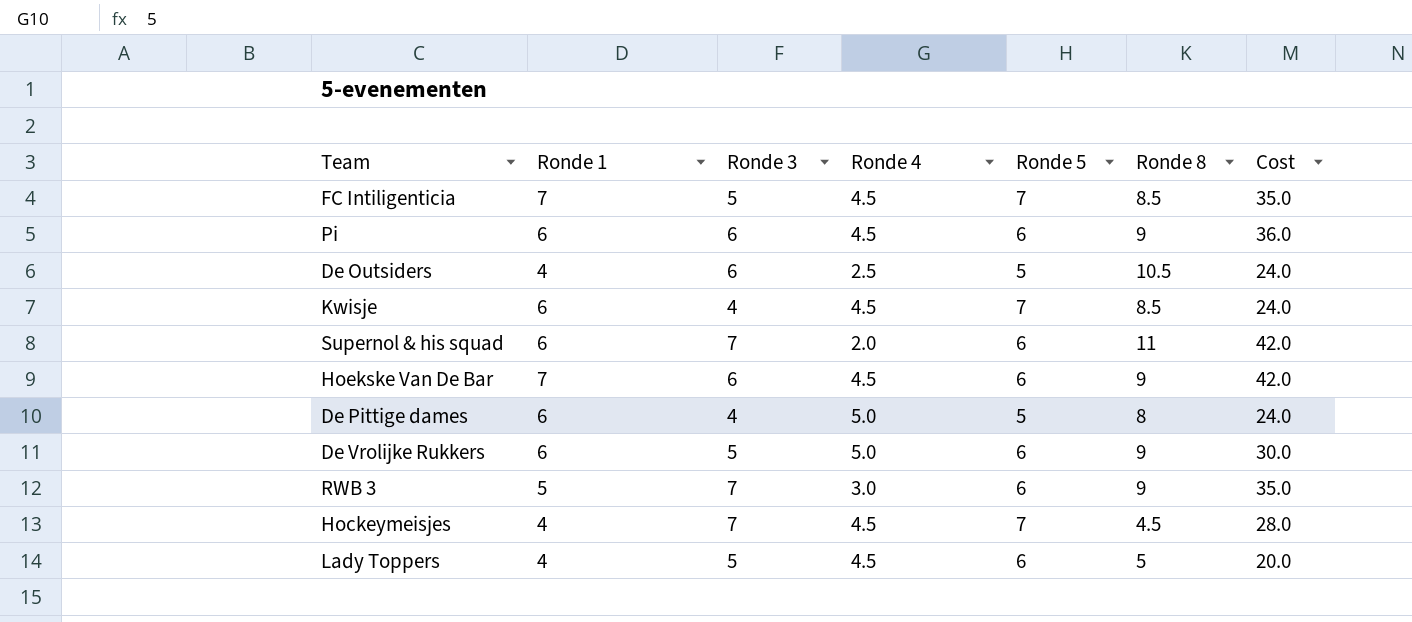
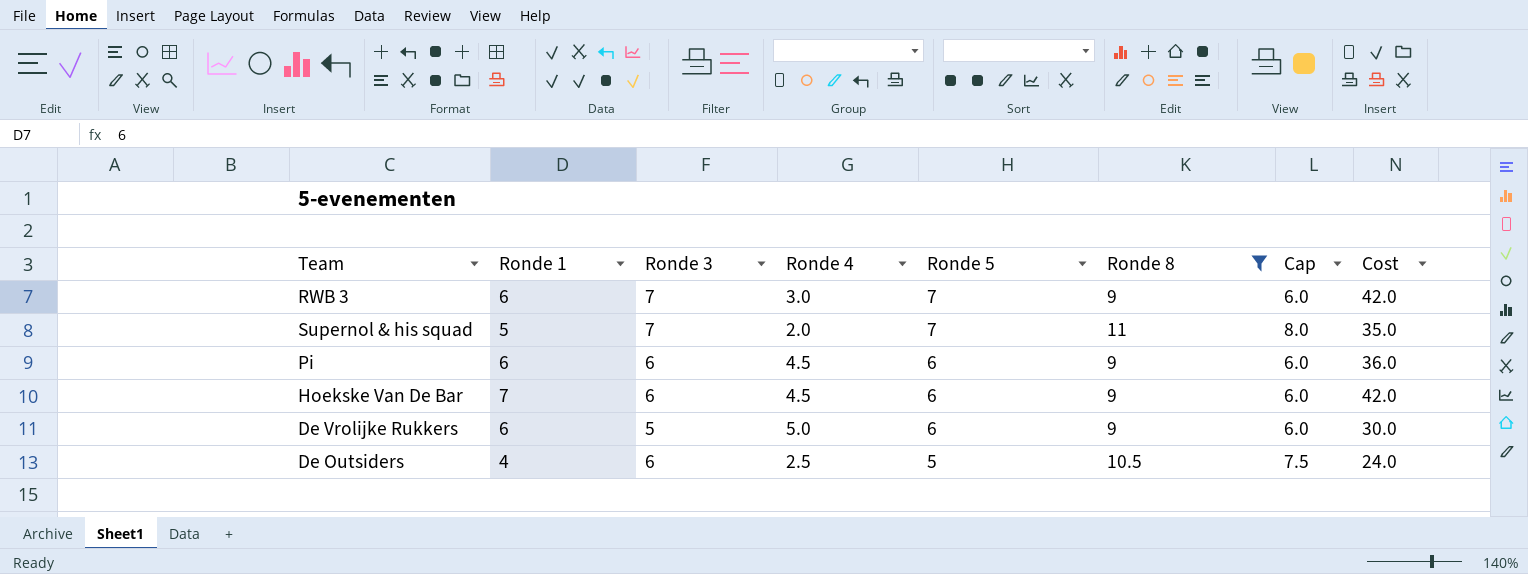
filter: none -> Ronde 8 >= 9
row order: none -> Ronde 5 descending
column Cap | formula: none -> [Ronde 8] - 3
RWB 3 | Ronde 1: 5 -> 6
RWB 3 | Ronde 5: 6 -> 7
RWB 3 | Cost: 35.0 -> 42.0
Supernol & his squad | Ronde 1: 6 -> 5
Supernol & his squad | Ronde 5: 6 -> 7
Supernol & his squad | Cost: 42.0 -> 35.0

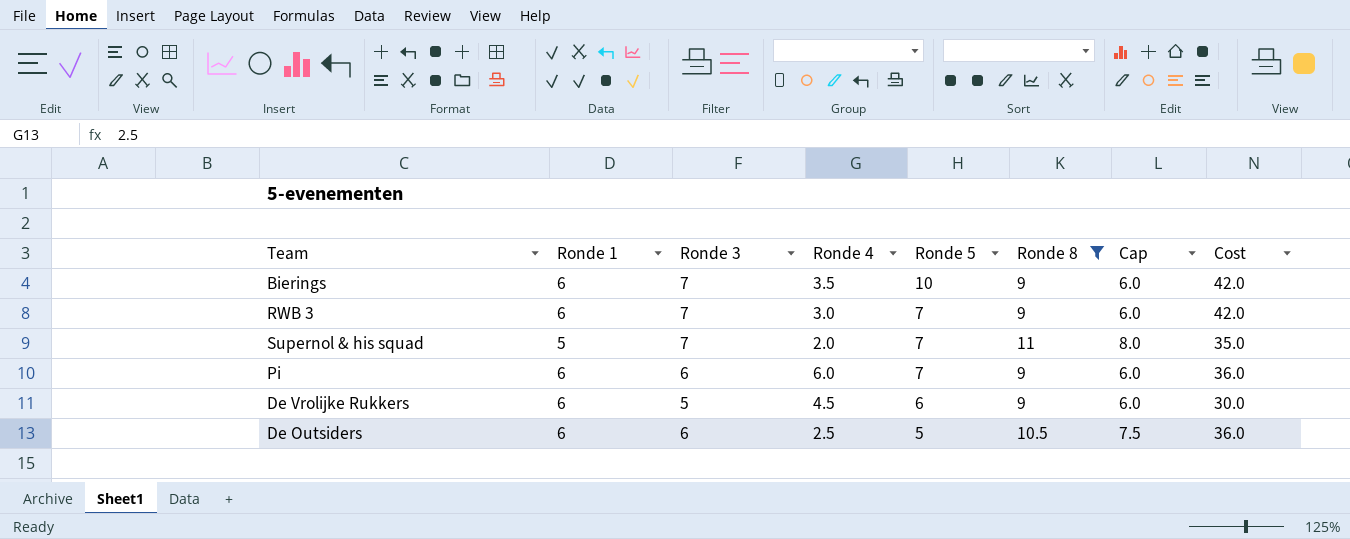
row Hoekske Van De Bar: 7 | 6 | 4.5 | 6 | 9 | 6.0 | 42.0 -> none
row Bierings: none -> 6 | 7 | 3.5 | 10 | 9 | 6.0 | 42.0
Pi | Ronde 4: 4.5 -> 6.0
Pi | Ronde 5: 6 -> 7
De Vrolijke Rukkers | Ronde 4: 5.0 -> 4.5
De Outsiders | Ronde 1: 4 -> 6
De Outsiders | Cost: 24.0 -> 36.0

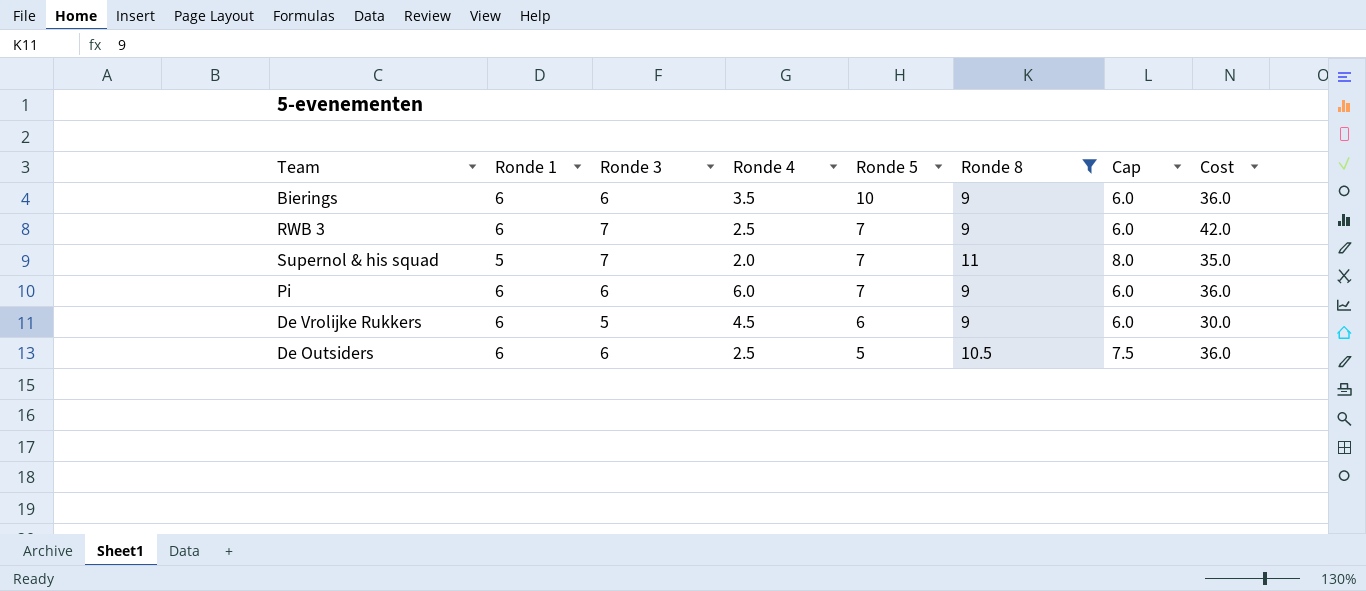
Bierings | Ronde 3: 7 -> 6
Bierings | Cost: 42.0 -> 36.0
RWB 3 | Ronde 4: 3.0 -> 2.5

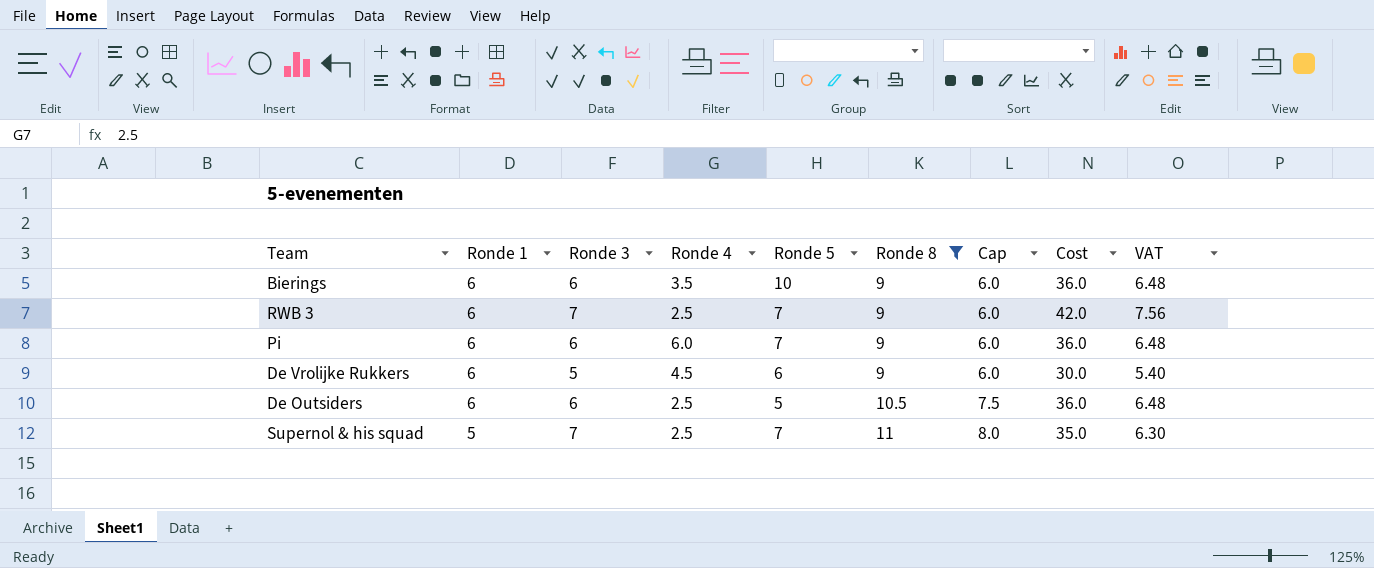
row order: Ronde 5 descending -> Ronde 1 descending
column VAT | formula: none -> [Cost] * 0.18
Supernol & his squad | Ronde 4: 2.0 -> 2.5

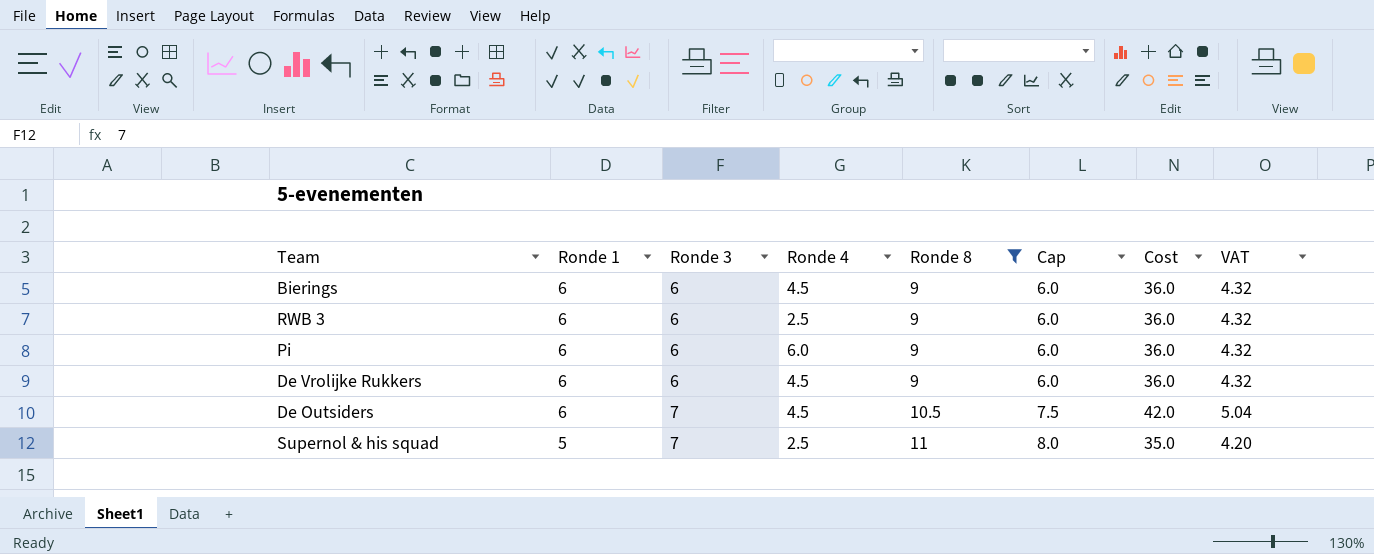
column Ronde 5 | position: 5 -> none
column VAT | formula: [Cost] * 0.18 -> [Cost] * 0.12
Bierings | Ronde 4: 3.5 -> 4.5
RWB 3 | Ronde 3: 7 -> 6
RWB 3 | Cost: 42.0 -> 36.0
De Vrolijke Rukkers | Ronde 3: 5 -> 6
De Vrolijke Rukkers | Cost: 30.0 -> 36.0
De Outsiders | Ronde 3: 6 -> 7
De Outsiders | Ronde 4: 2.5 -> 4.5
De Outsiders | Cost: 36.0 -> 42.0

